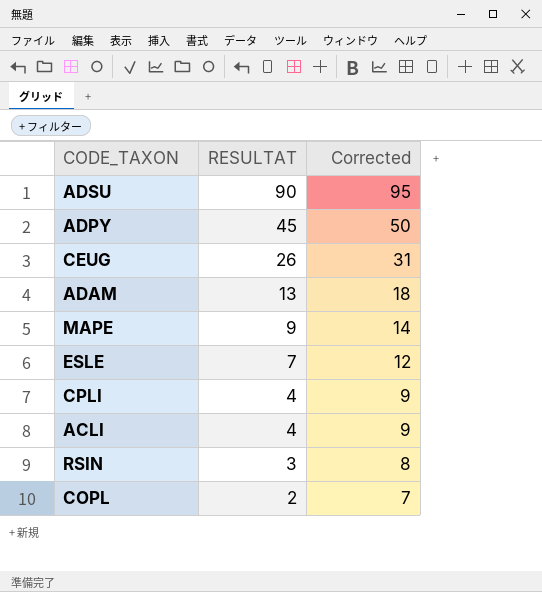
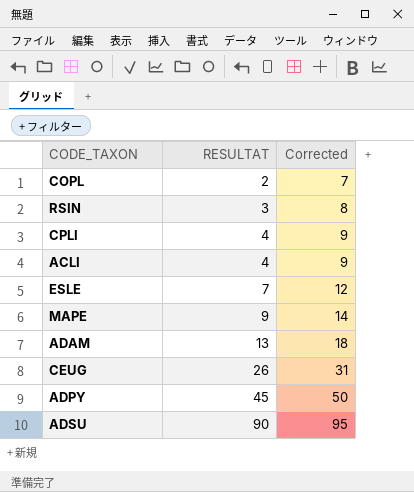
row order: RESULTAT descending -> RESULTAT ascending

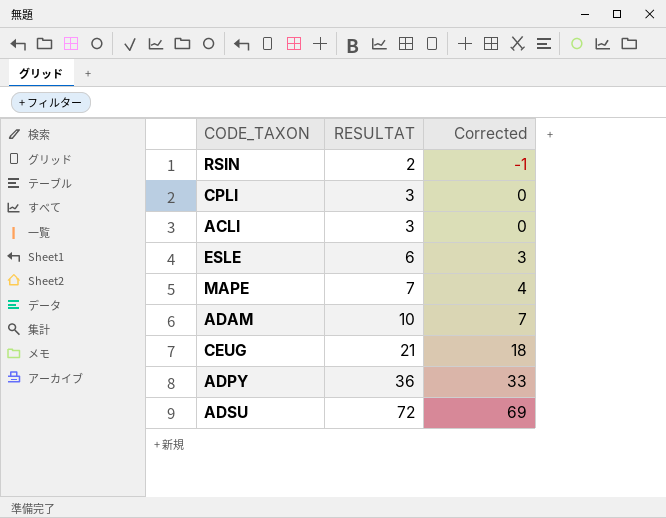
column Corrected | formula: [RESULTAT] + 5 -> [RESULTAT] - 3
row COPL: 2 | 7 -> none
RSIN | RESULTAT: 3 -> 2
CPLI | RESULTAT: 4 -> 3
ACLI | RESULTAT: 4 -> 3
ESLE | RESULTAT: 7 -> 6
MAPE | RESULTAT: 9 -> 7
ADAM | RESULTAT: 13 -> 10
CEUG | RESULTAT: 26 -> 21
ADPY | RESULTAT: 45 -> 36
ADSU | RESULTAT: 90 -> 72

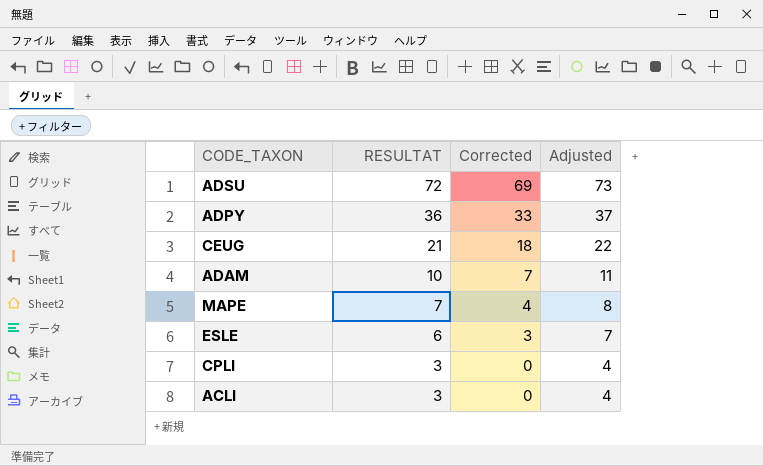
row order: RESULTAT ascending -> RESULTAT descending
column Adjusted | formula: none -> [RESULTAT] + 1
row RSIN: 2 | -1 -> none

